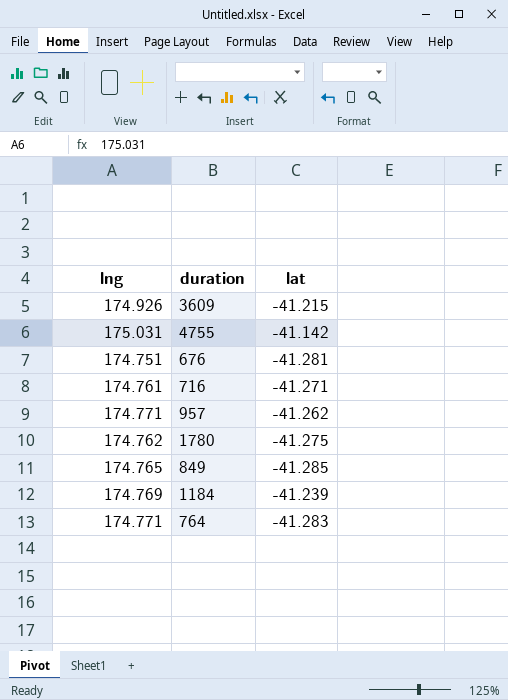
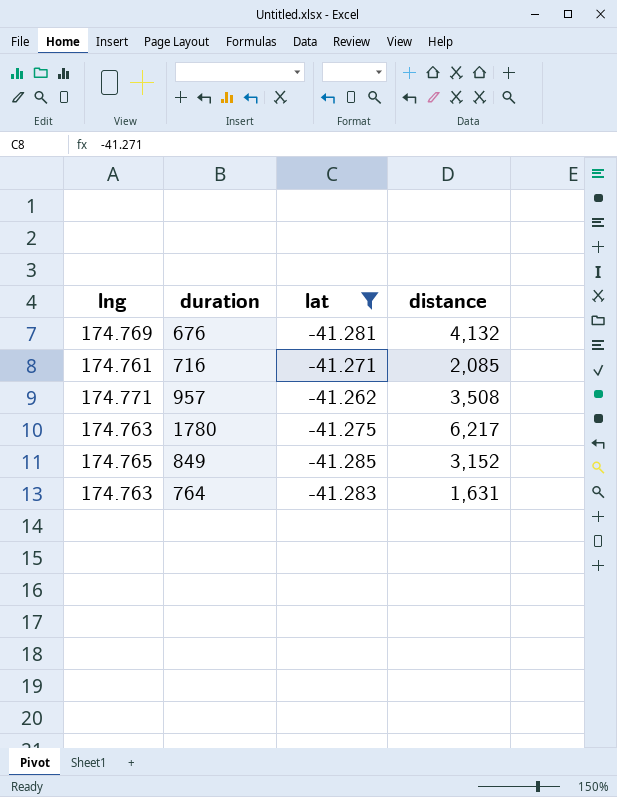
filter: none -> lat <= -41.262
column distance | position: none -> 4
676 | lng: 174.751 -> 174.769
1780 | lng: 174.762 -> 174.763
764 | lng: 174.771 -> 174.763

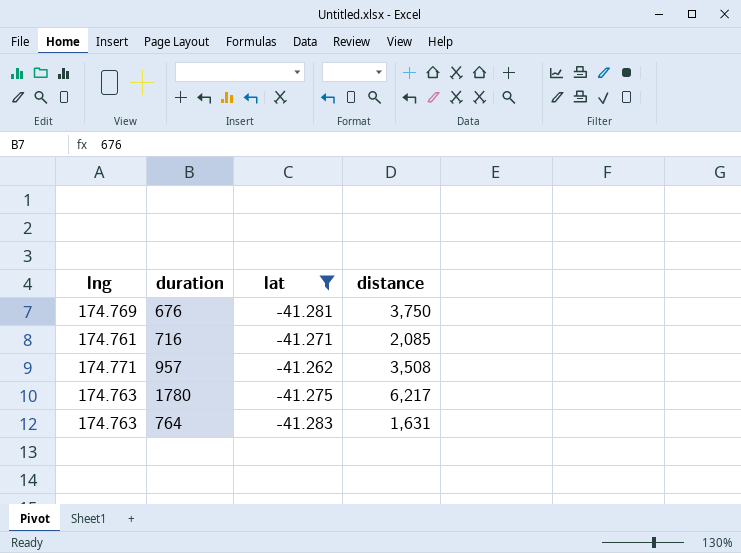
row 849: 174.765 | -41.285 | 3,152 -> none
676 | distance: 4,132 -> 3,750

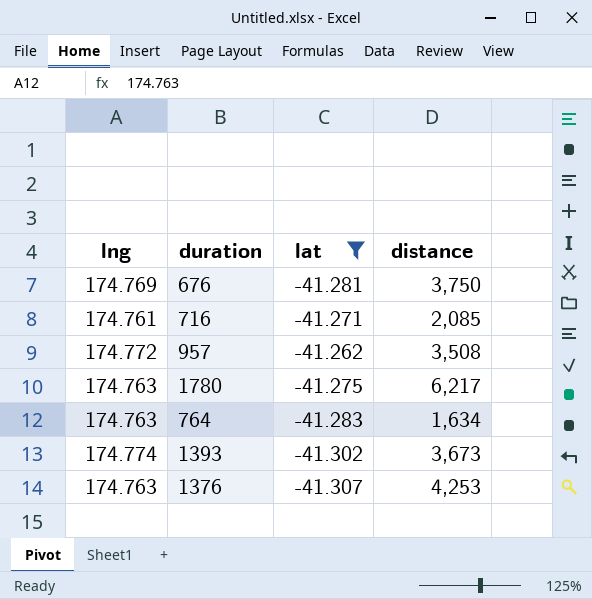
957 | lng: 174.771 -> 174.772
764 | distance: 1,631 -> 1,634
row 1393: none -> 174.774 | -41.302 | 3,673
row 1376: none -> 174.763 | -41.307 | 4,253

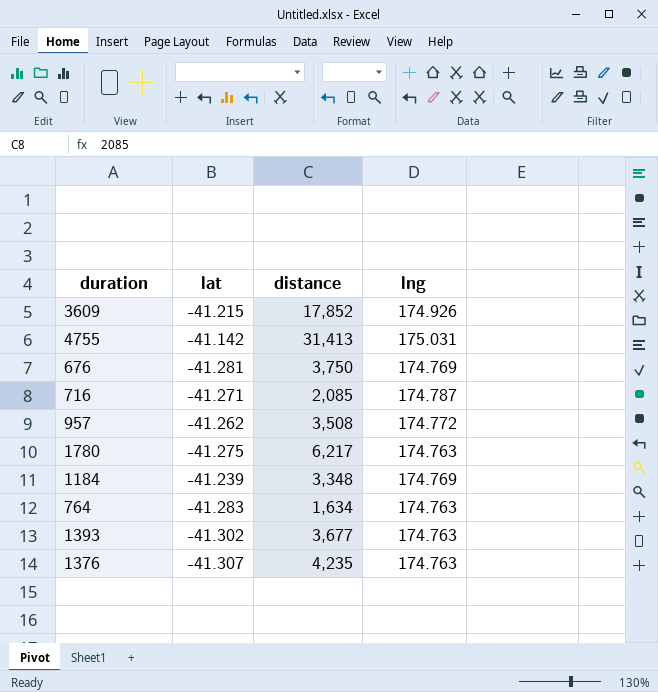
filter: lat <= -41.262 -> none
column lng | position: 1 -> 4
716 | lng: 174.761 -> 174.787
1393 | distance: 3,673 -> 3,677
1393 | lng: 174.774 -> 174.763
1376 | distance: 4,253 -> 4,235

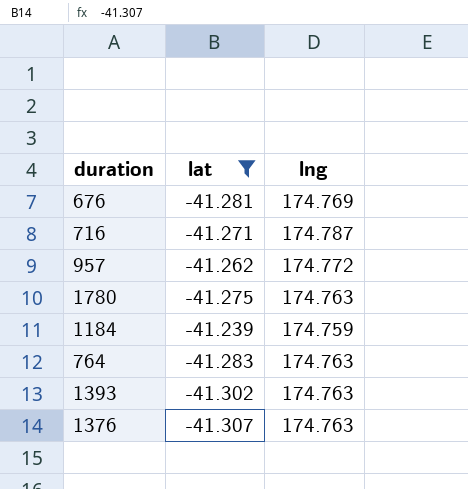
filter: none -> lat <= -41.239
column distance | position: 3 -> none
1184 | lng: 174.769 -> 174.759

